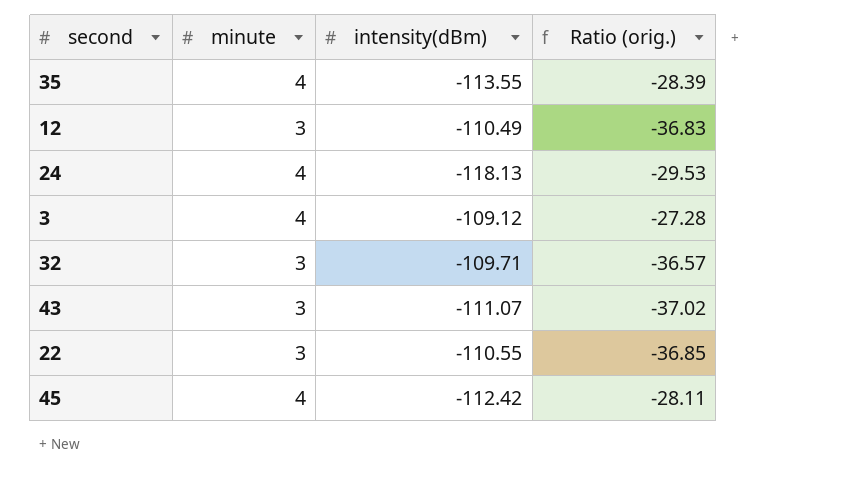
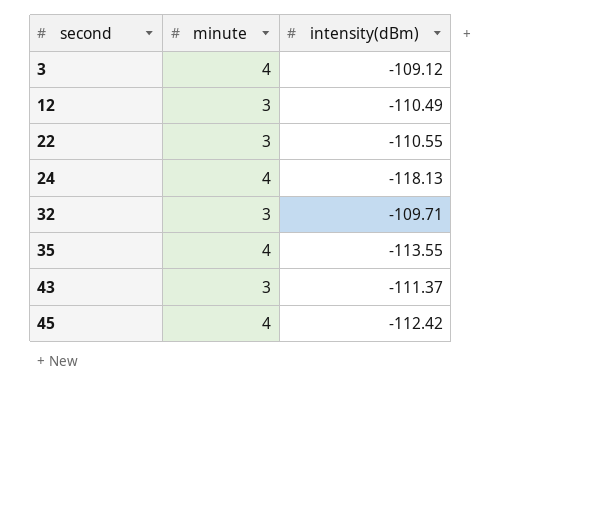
row order: none -> second ascending
column Ratio (orig.) | formula: [intensity(dBm)] / [minute] -> none
43 | intensity(dBm): -111.07 -> -111.37

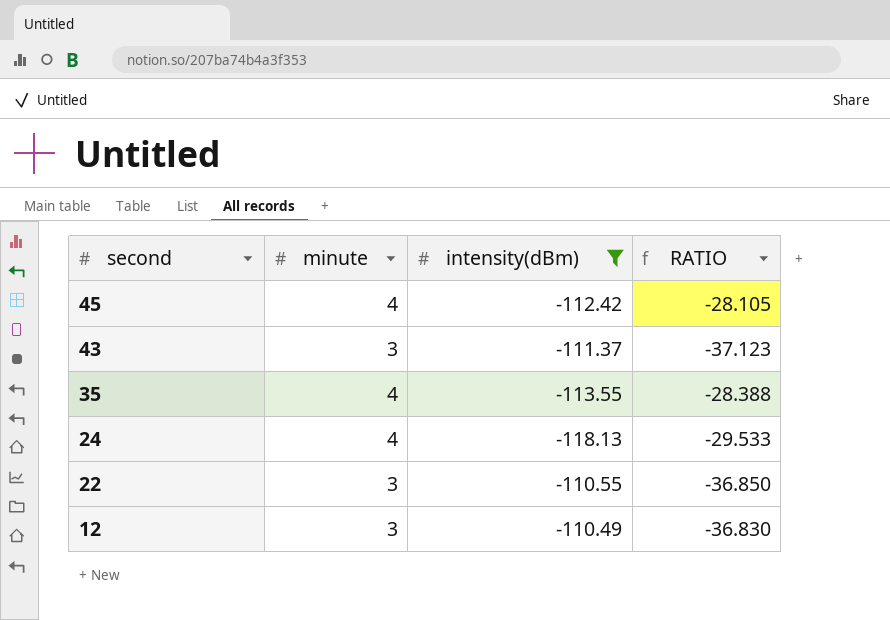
filter: none -> intensity(dBm) <= -110.49
row order: second ascending -> second descending
column RATIO | formula: none -> [intensity(dBm)] / [minute]

